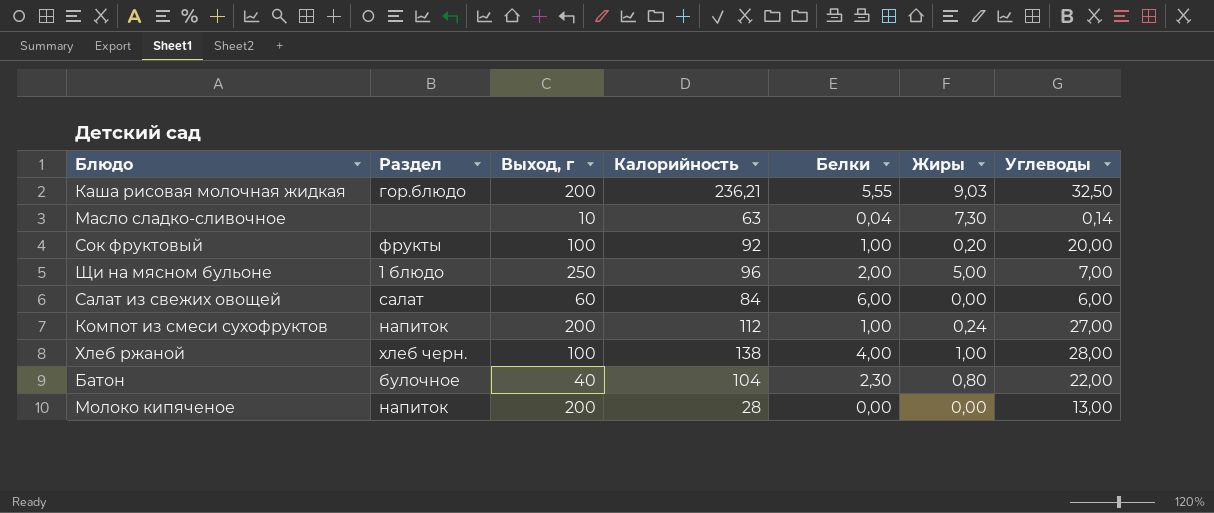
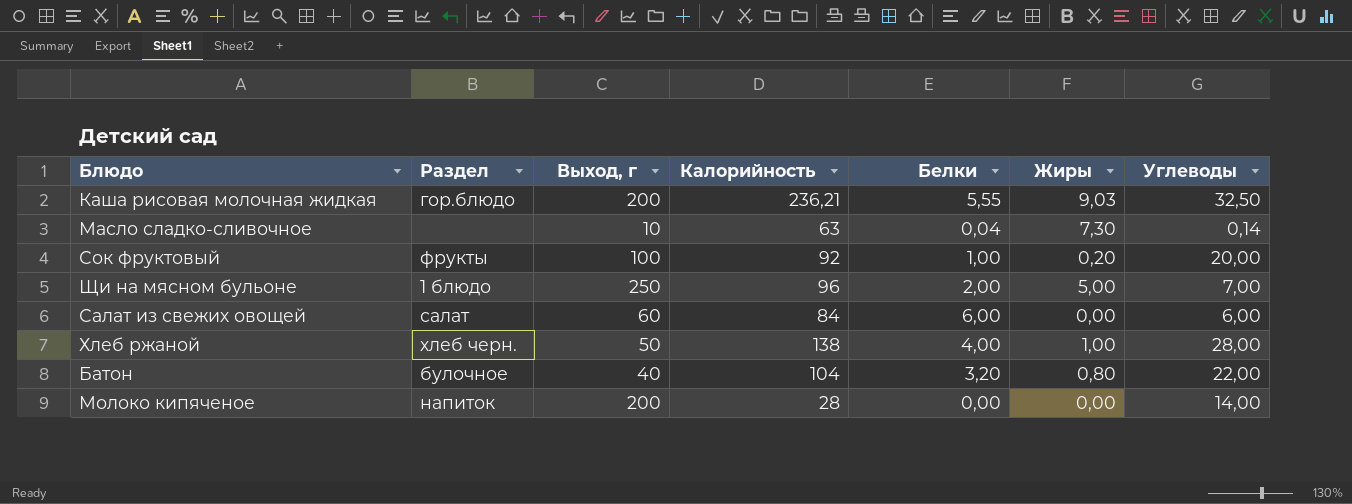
row Компот из смеси сухофруктов: напиток | 200 | 112 | 1,00 | 0,24 | 27,00 -> none
Хлеб ржаной | Выход, г: 100 -> 50
Батон | Белки: 2,30 -> 3,20
Молоко кипяченое | Углеводы: 13,00 -> 14,00

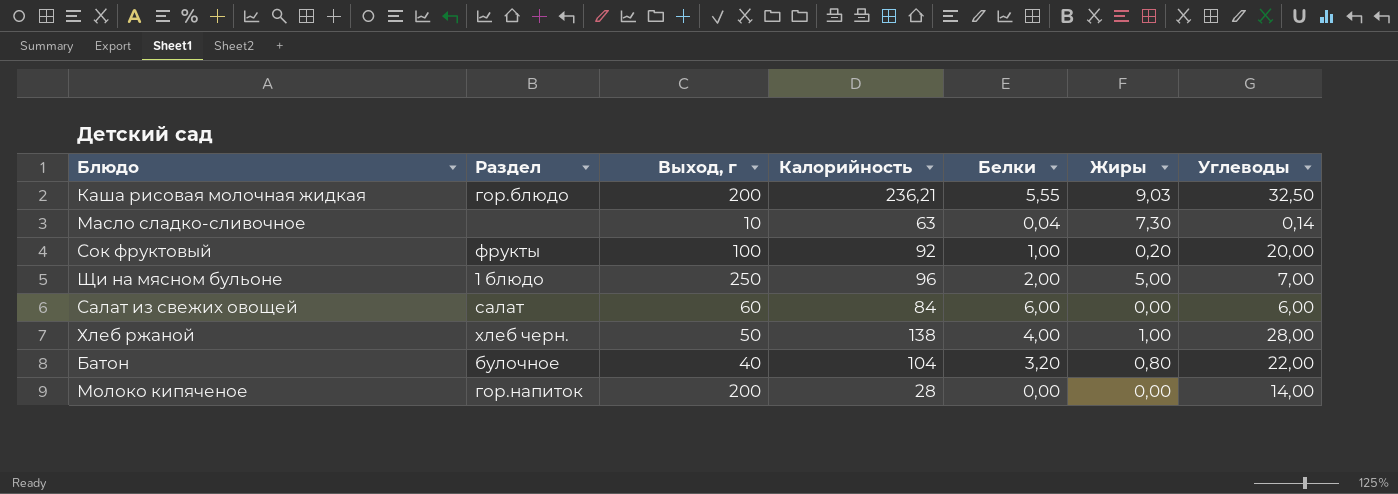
Молоко кипяченое | Раздел: напиток -> гор.напиток

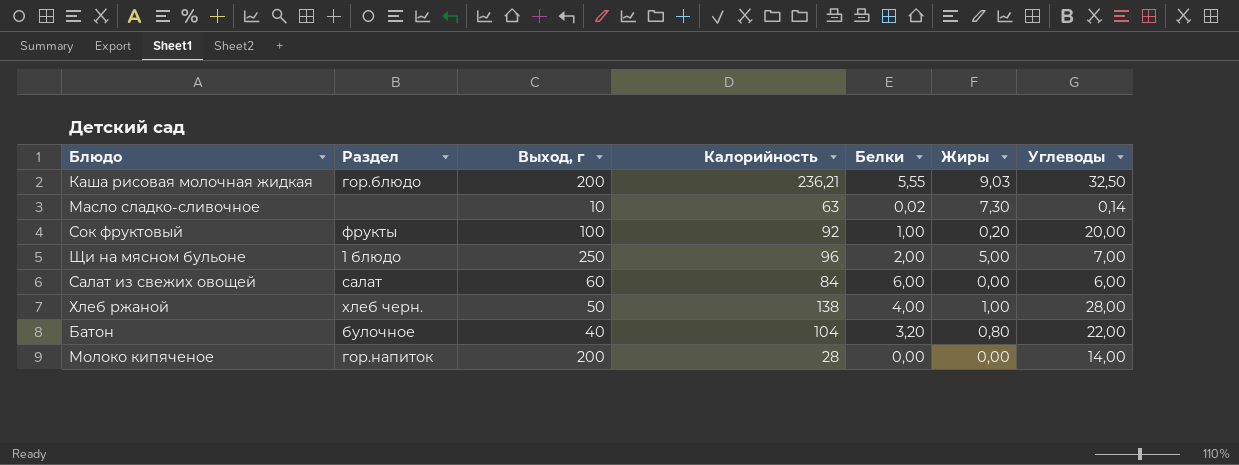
Масло сладко-сливочное | Белки: 0,04 -> 0,02

